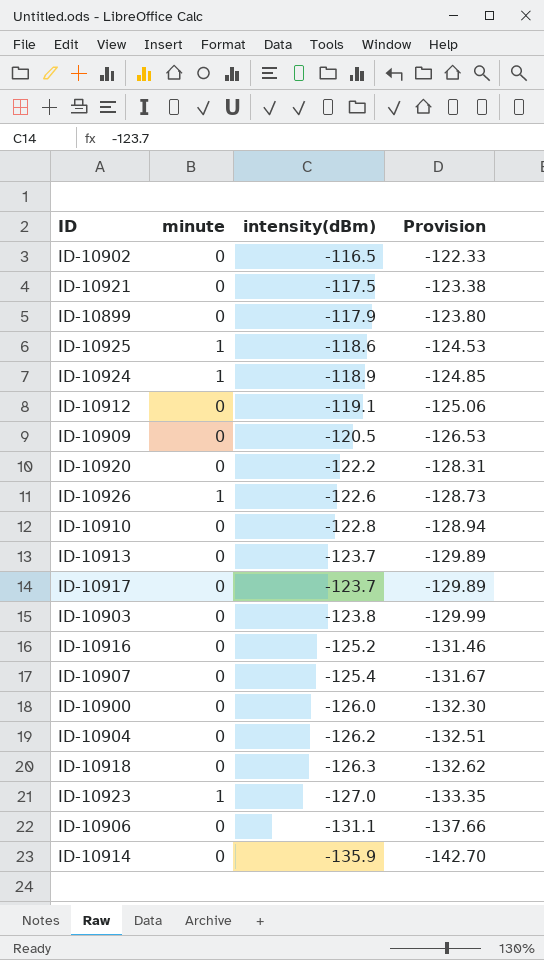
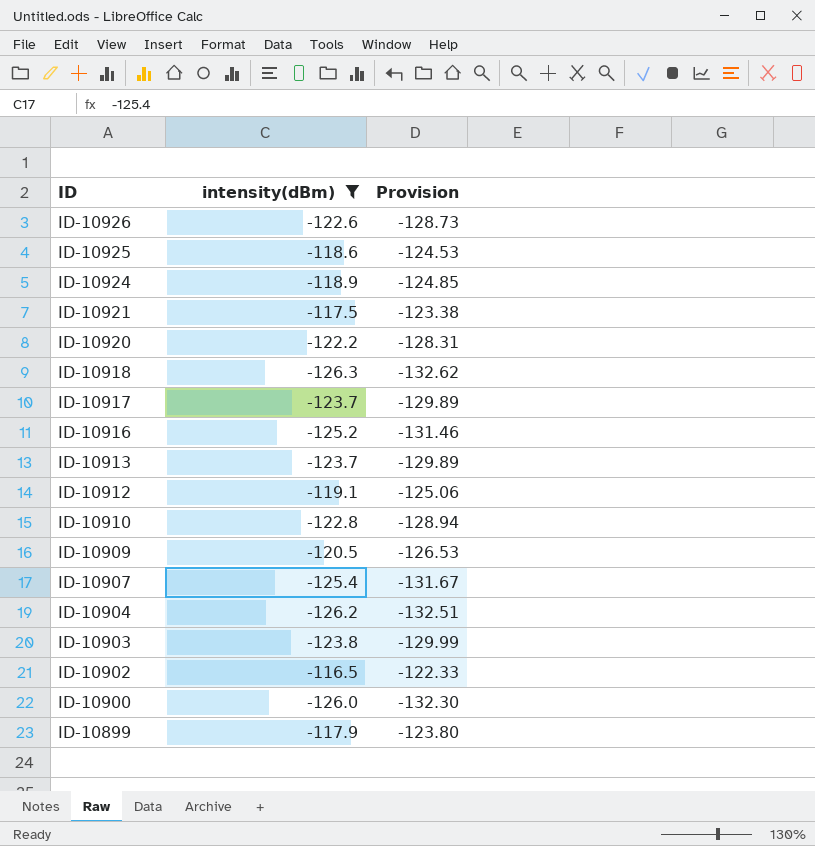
filter: none -> intensity(dBm) >= -126.3
row order: intensity(dBm) descending -> ID descending
column minute | position: 2 -> none

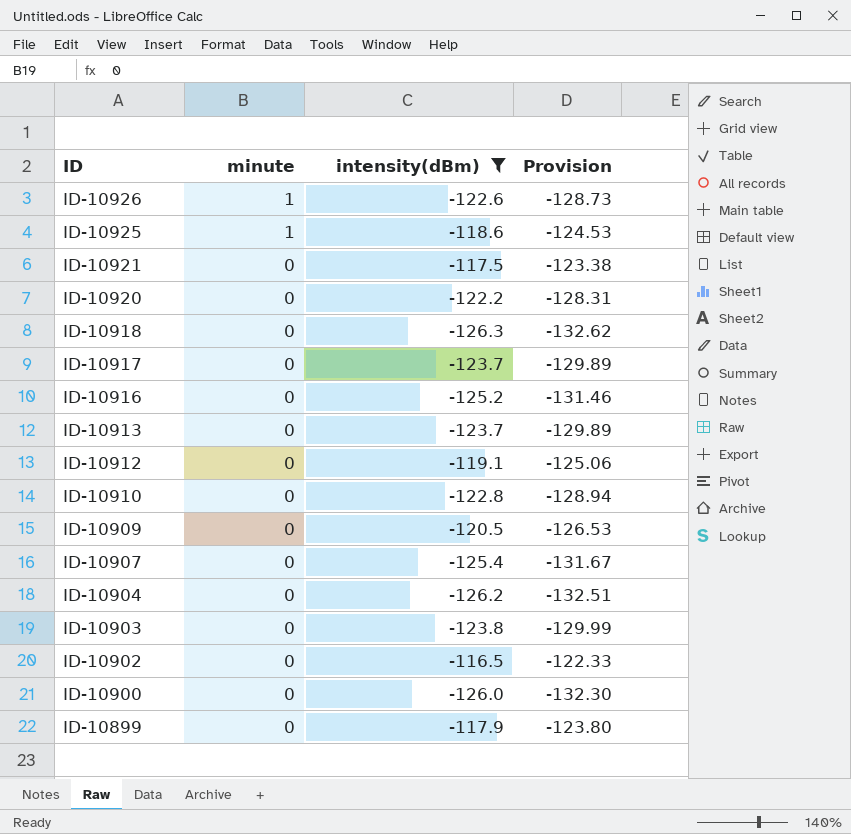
column minute | position: none -> 2
row ID-10924: -118.9 | -124.85 -> none

